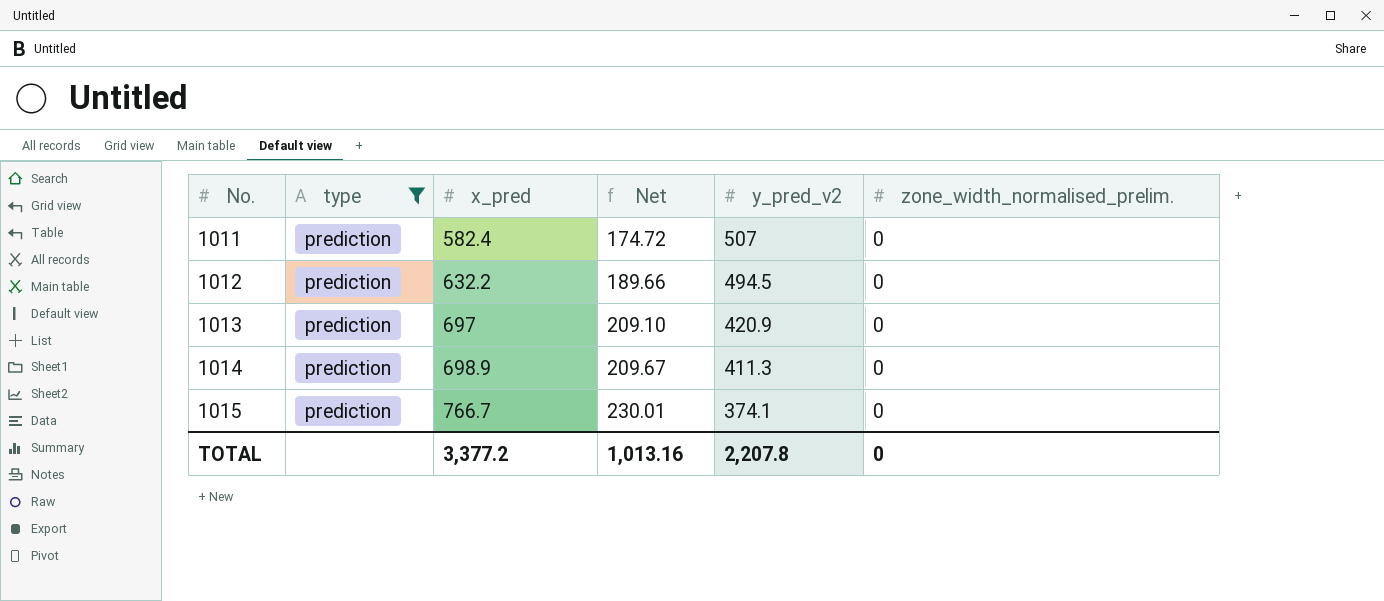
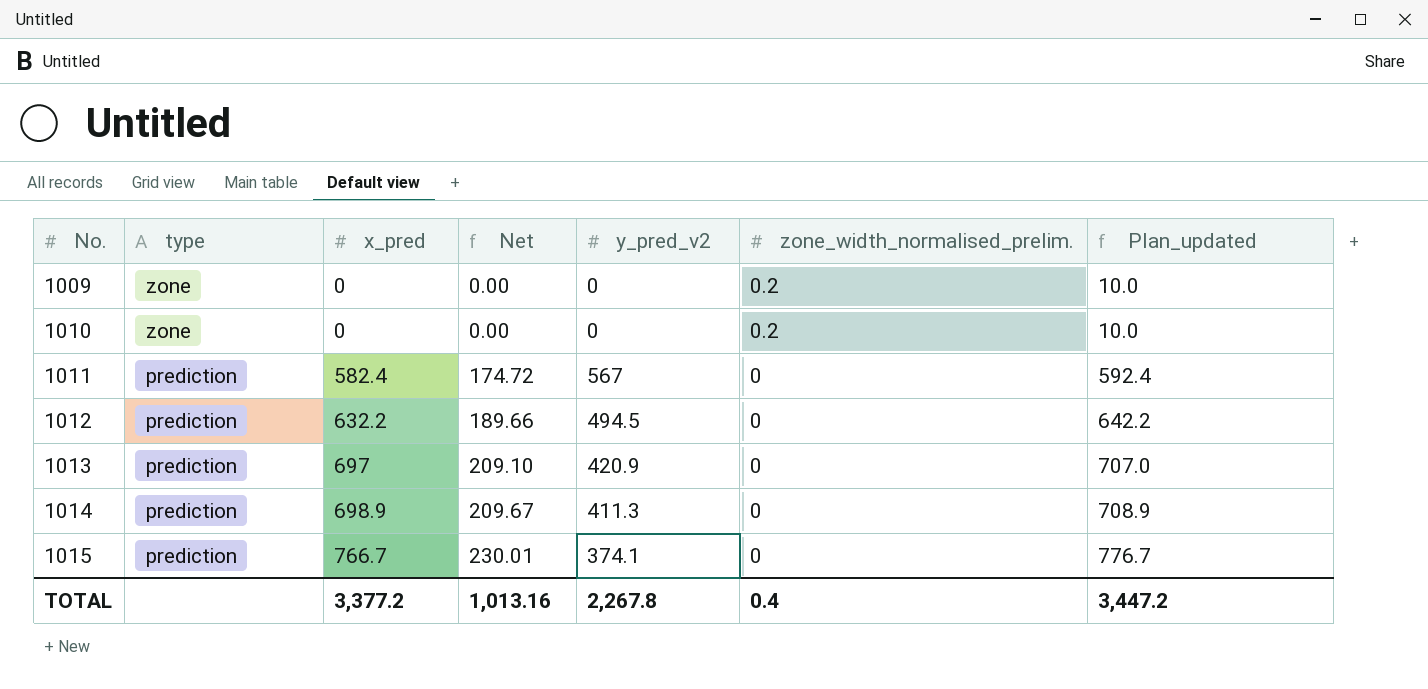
filter: type = prediction -> none
column Plan_updated | formula: none -> [x_pred] + 10
1011 | y_pred_v2: 507 -> 567
TOTAL | y_pred_v2: 2,207.8 -> 2,267.8
TOTAL | zone_width_normalised_prelim.: 0 -> 0.4

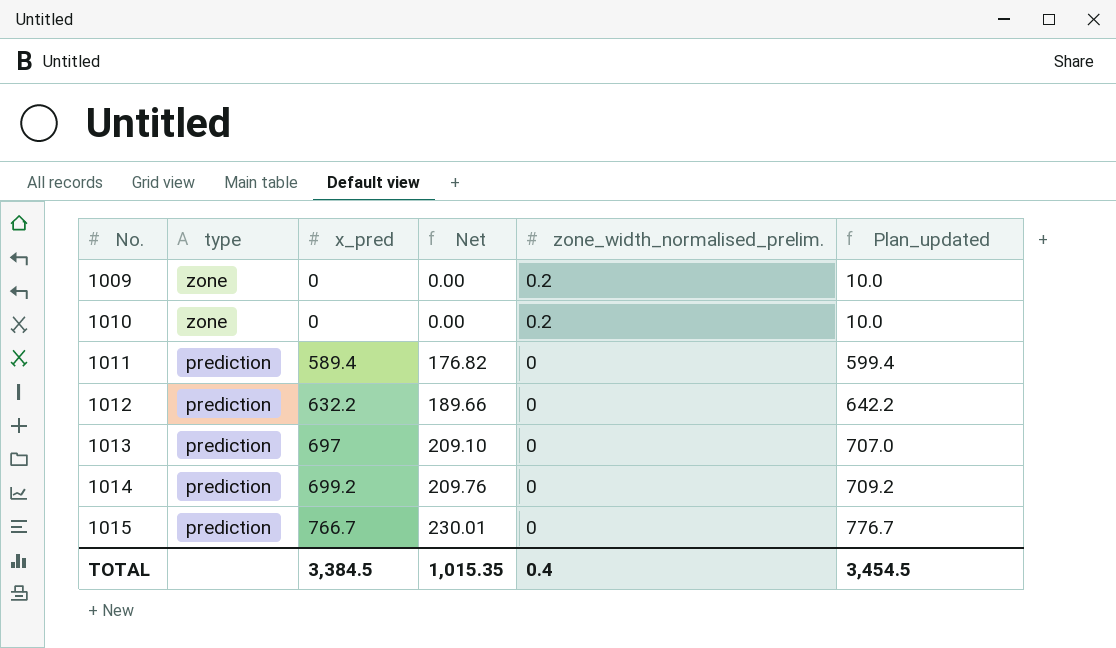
column y_pred_v2 | position: 5 -> none
1011 | x_pred: 582.4 -> 589.4
1011 | Net: 174.72 -> 176.82
1011 | Plan_updated: 592.4 -> 599.4
1014 | x_pred: 698.9 -> 699.2
1014 | Net: 209.67 -> 209.76
1014 | Plan_updated: 708.9 -> 709.2
TOTAL | x_pred: 3,377.2 -> 3,384.5
TOTAL | Net: 1,013.16 -> 1,015.35
TOTAL | Plan_updated: 3,447.2 -> 3,454.5

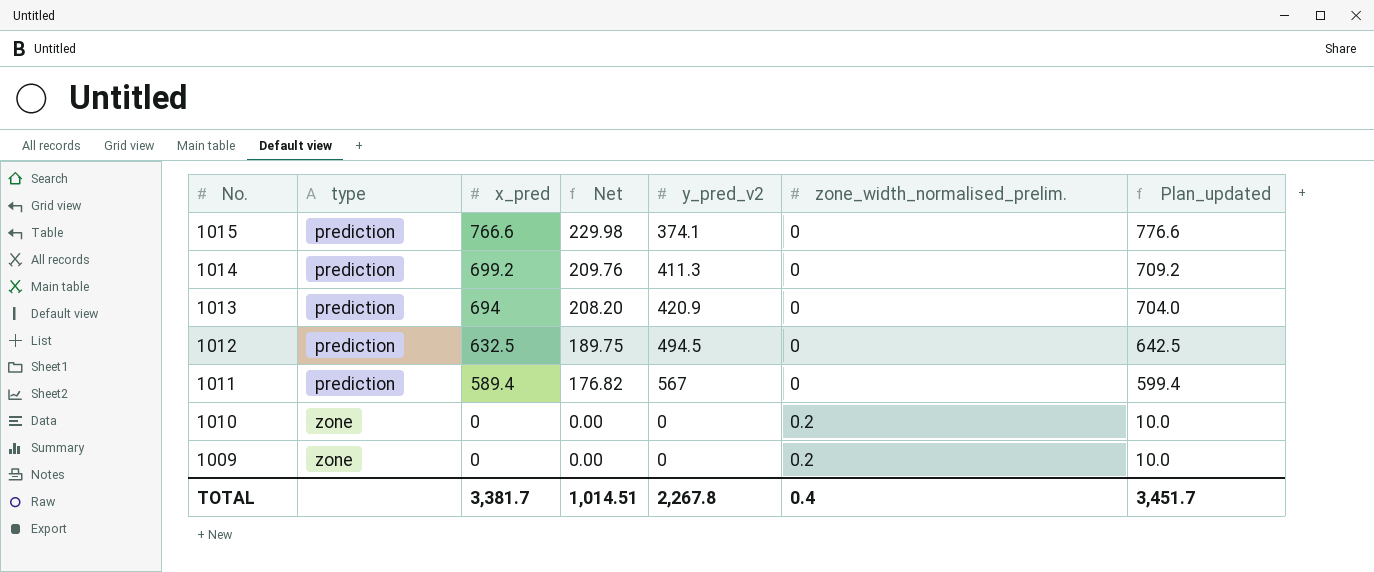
row order: No. ascending -> No. descending
column y_pred_v2 | position: none -> 5
1015 | x_pred: 766.7 -> 766.6
1015 | Net: 230.01 -> 229.98
1015 | Plan_updated: 776.7 -> 776.6
1013 | x_pred: 697 -> 694
1013 | Net: 209.10 -> 208.20
1013 | Plan_updated: 707.0 -> 704.0
1012 | x_pred: 632.2 -> 632.5
1012 | Net: 189.66 -> 189.75
1012 | Plan_updated: 642.2 -> 642.5
TOTAL | x_pred: 3,384.5 -> 3,381.7
TOTAL | Net: 1,015.35 -> 1,014.51
TOTAL | Plan_updated: 3,454.5 -> 3,451.7

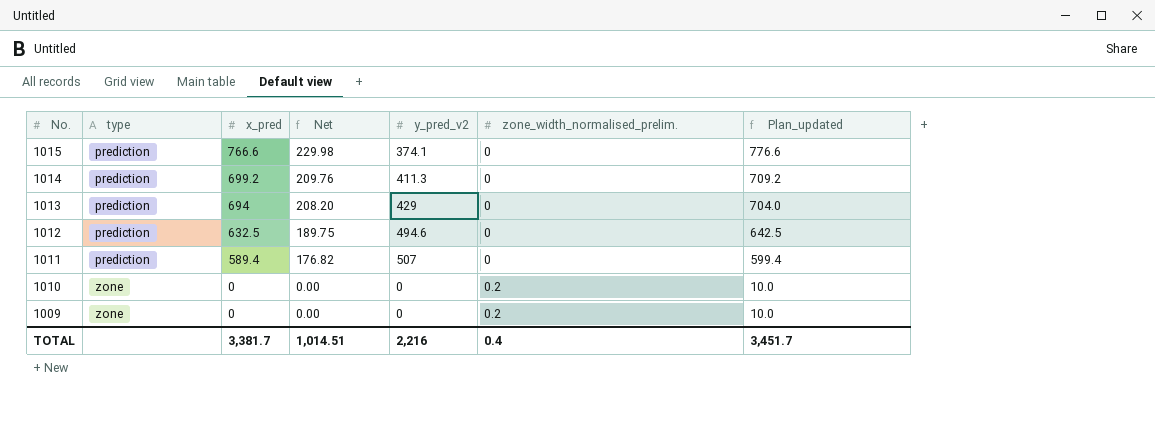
1013 | y_pred_v2: 420.9 -> 429
1012 | y_pred_v2: 494.5 -> 494.6
1011 | y_pred_v2: 567 -> 507
TOTAL | y_pred_v2: 2,267.8 -> 2,216

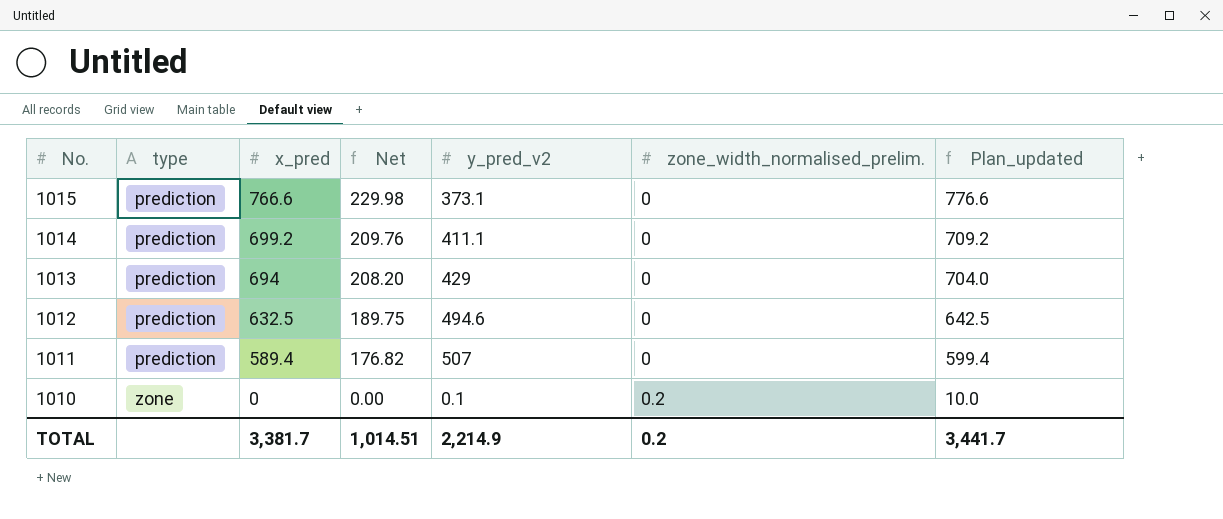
row 1009: zone | 0 | 0.00 | 0 | 0.2 | 10.0 -> none
1015 | y_pred_v2: 374.1 -> 373.1
1014 | y_pred_v2: 411.3 -> 411.1
1010 | y_pred_v2: 0 -> 0.1
TOTAL | y_pred_v2: 2,216 -> 2,214.9
TOTAL | zone_width_normalised_prelim.: 0.4 -> 0.2
TOTAL | Plan_updated: 3,451.7 -> 3,441.7

